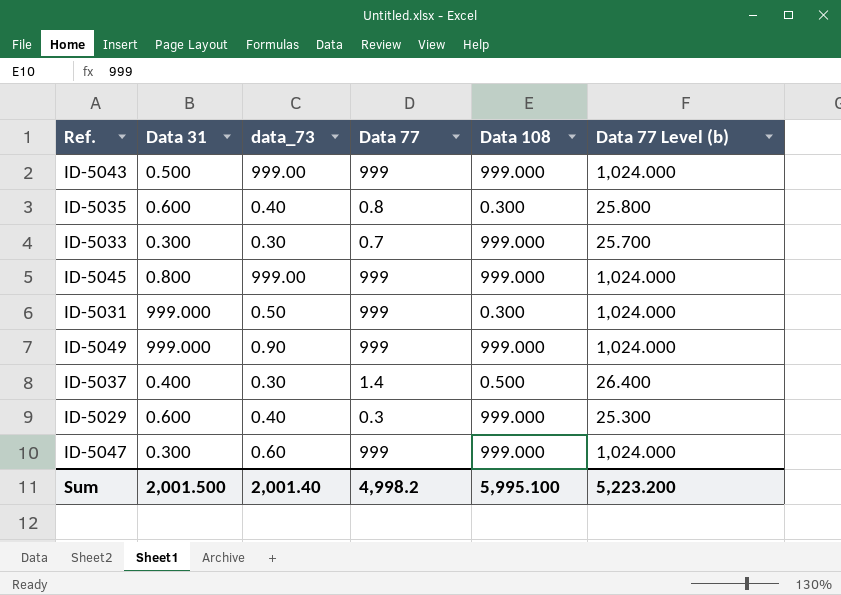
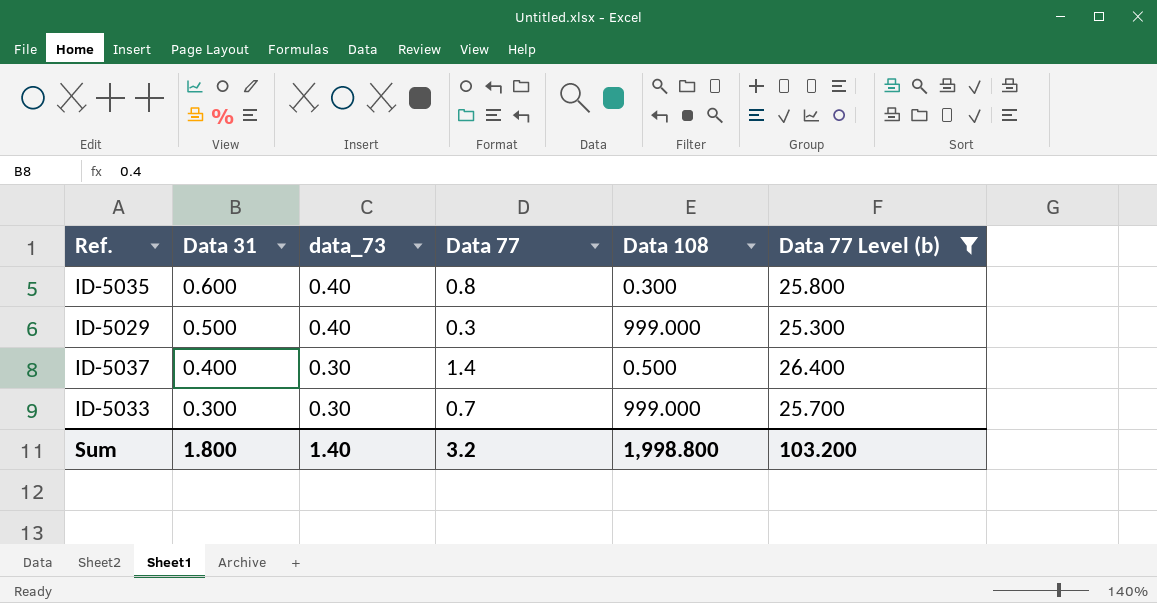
filter: none -> Data 77 Level (b) != 1,024.000
row order: none -> Data 31 descending
ID-5029 | Data 31: 0.600 -> 0.500
Sum | Data 31: 2,001.500 -> 1.800
Sum | data_73: 2,001.40 -> 1.40
Sum | Data 77: 4,998.2 -> 3.2
Sum | Data 108: 5,995.100 -> 1,998.800
Sum | Data 77 Level (b): 5,223.200 -> 103.200

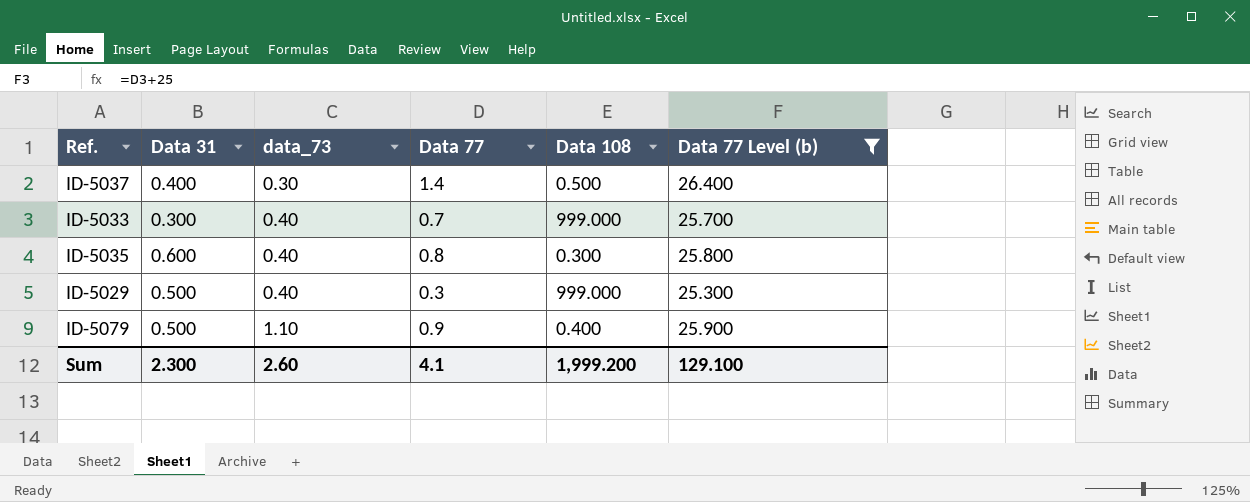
row order: Data 31 descending -> data_73 ascending
ID-5033 | data_73: 0.30 -> 0.40
row ID-5079: none -> 0.500 | 1.10 | 0.9 | 0.400 | 25.900
Sum | Data 31: 1.800 -> 2.300
Sum | data_73: 1.40 -> 2.60
Sum | Data 77: 3.2 -> 4.1
Sum | Data 108: 1,998.800 -> 1,999.200
Sum | Data 77 Level (b): 103.200 -> 129.100

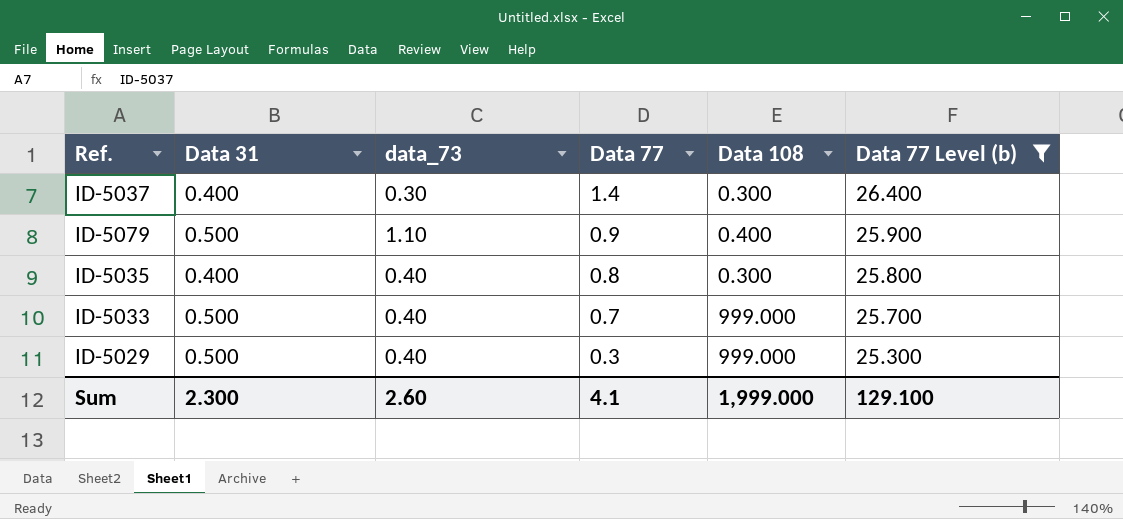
row order: data_73 ascending -> Data 77 descending
ID-5037 | Data 108: 0.500 -> 0.300
ID-5035 | Data 31: 0.600 -> 0.400
ID-5033 | Data 31: 0.300 -> 0.500
Sum | Data 108: 1,999.200 -> 1,999.000

